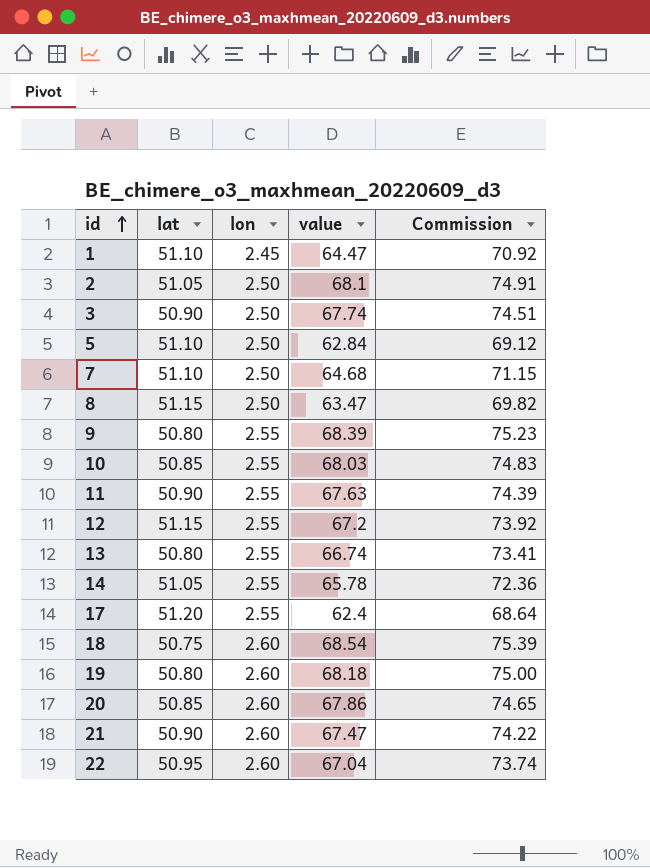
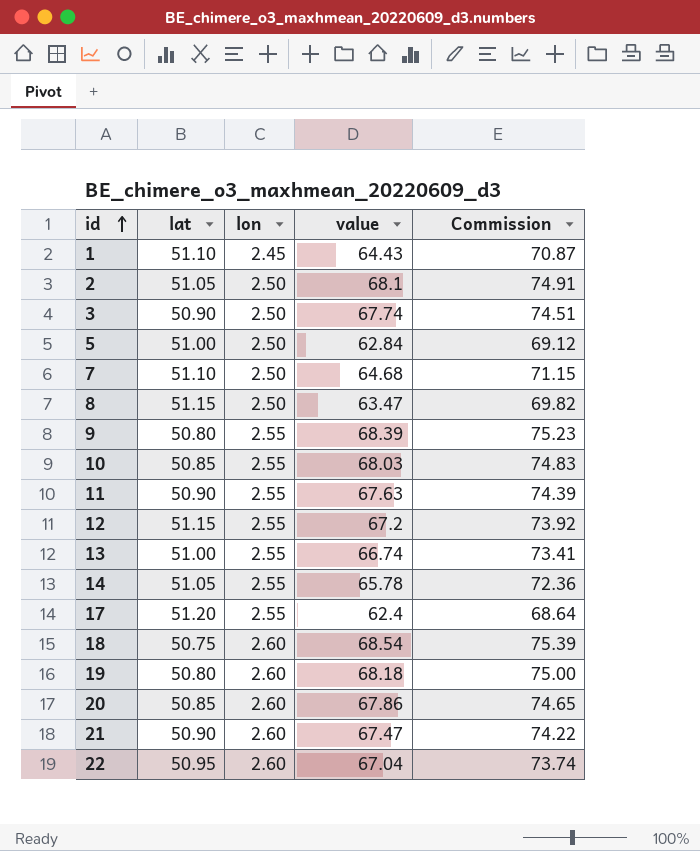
1 | value: 64.47 -> 64.43
1 | Commission: 70.92 -> 70.87
5 | lat: 51.10 -> 51.00
13 | lat: 50.80 -> 51.00

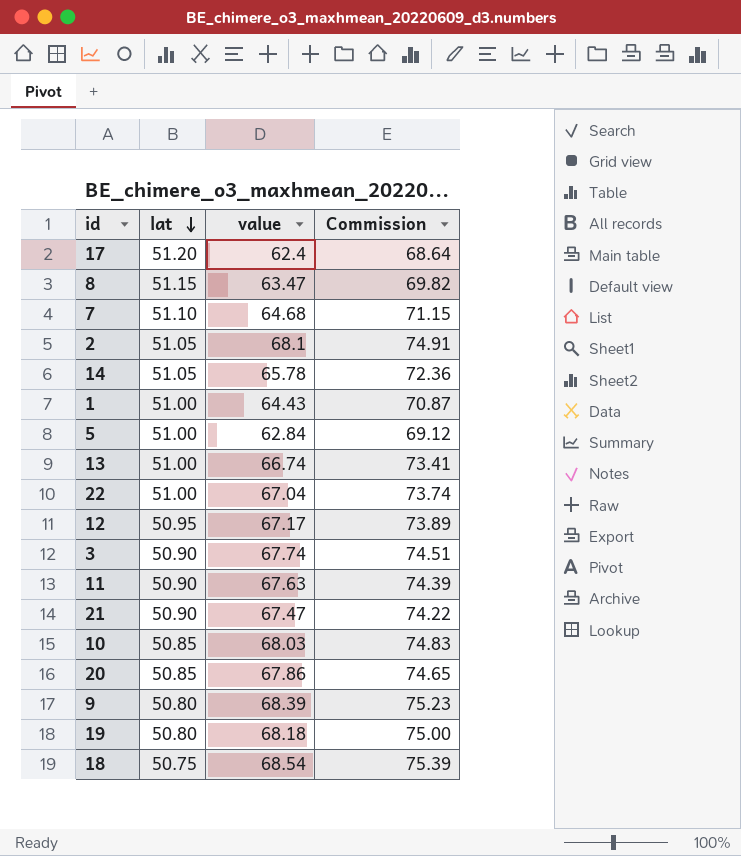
row order: id ascending -> lat descending
column lon | position: 3 -> none
1 | lat: 51.10 -> 51.00
22 | lat: 50.95 -> 51.00
12 | lat: 51.15 -> 50.95
12 | value: 67.2 -> 67.17
12 | Commission: 73.92 -> 73.89

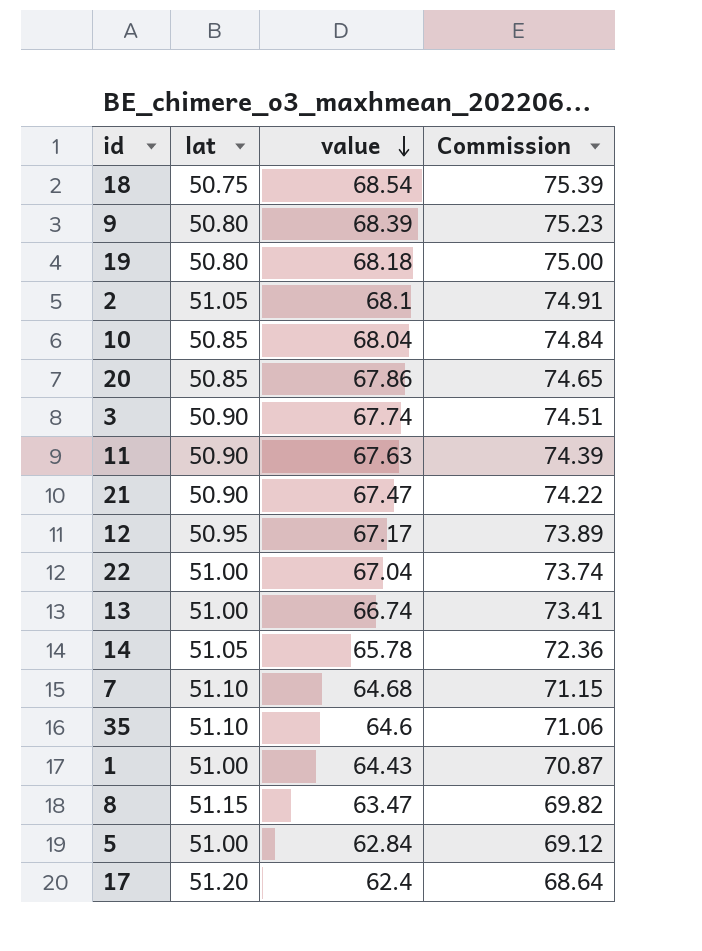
row order: lat descending -> value descending
10 | value: 68.03 -> 68.04
10 | Commission: 74.83 -> 74.84
row 35: none -> 51.10 | 64.6 | 71.06

